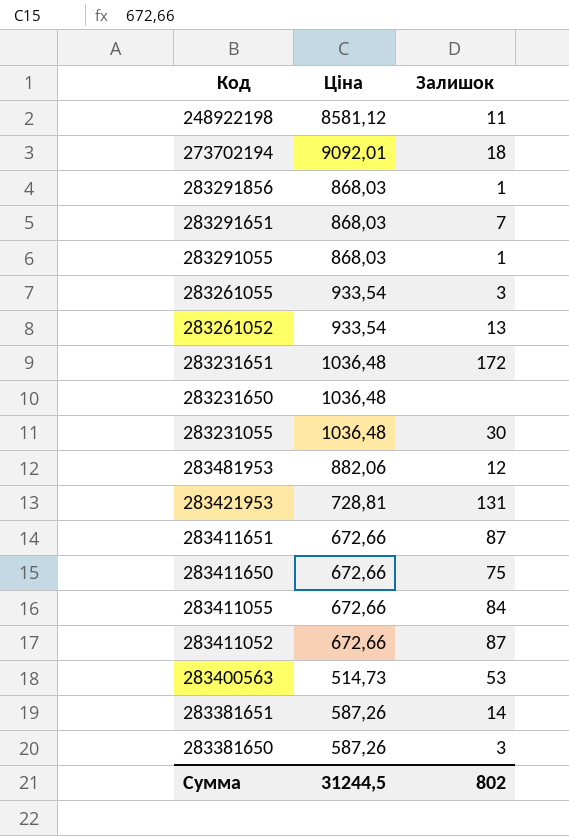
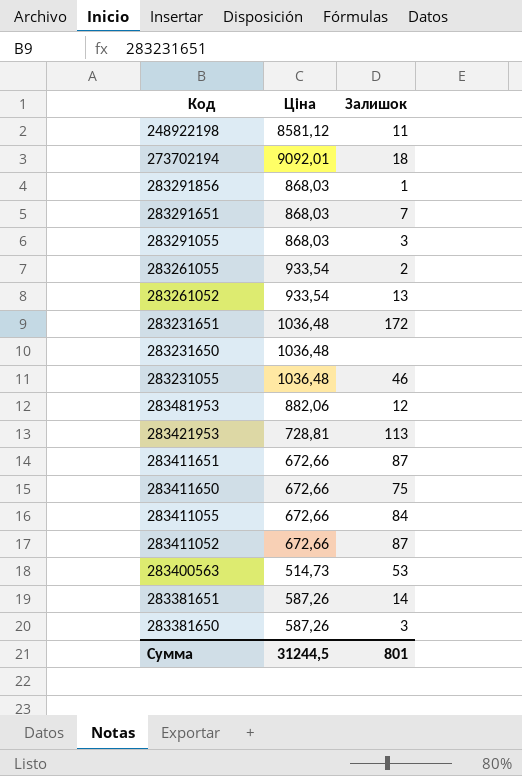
283291055 | Залишок: 1 -> 3
283261055 | Залишок: 3 -> 2
283231055 | Залишок: 30 -> 46
283421953 | Залишок: 131 -> 113
Сумма | Залишок: 802 -> 801

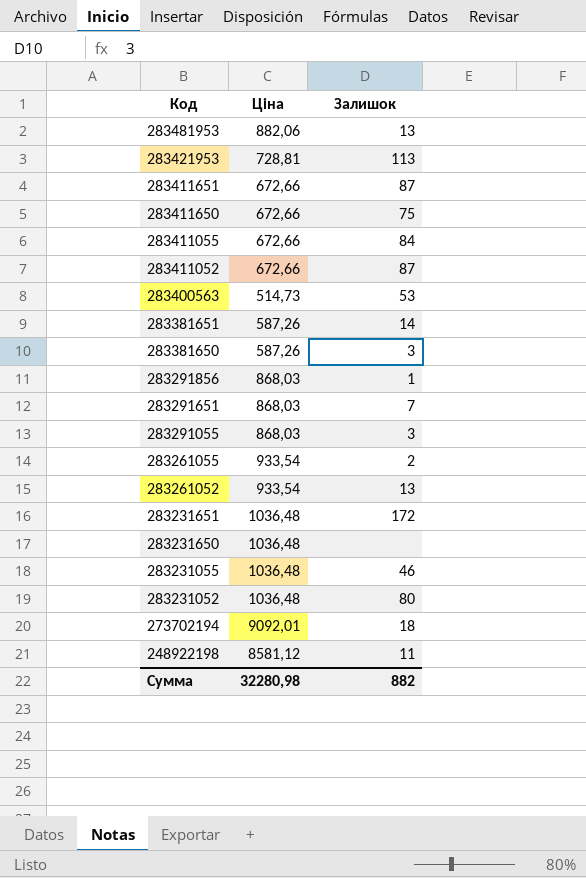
row order: none -> Код descending
283481953 | Залишок: 12 -> 13
row 283231052: none -> 1036,48 | 80
Сумма | Ціна: 31244,5 -> 32280,98
Сумма | Залишок: 801 -> 882

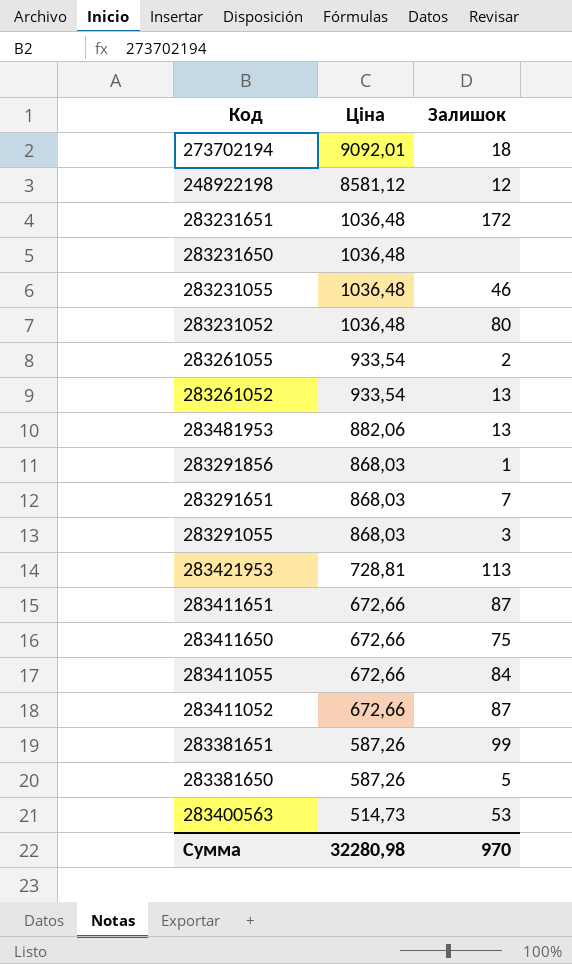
row order: Код descending -> Ціна descending
248922198 | Залишок: 11 -> 12
283381651 | Залишок: 14 -> 99
283381650 | Залишок: 3 -> 5
Сумма | Залишок: 882 -> 970

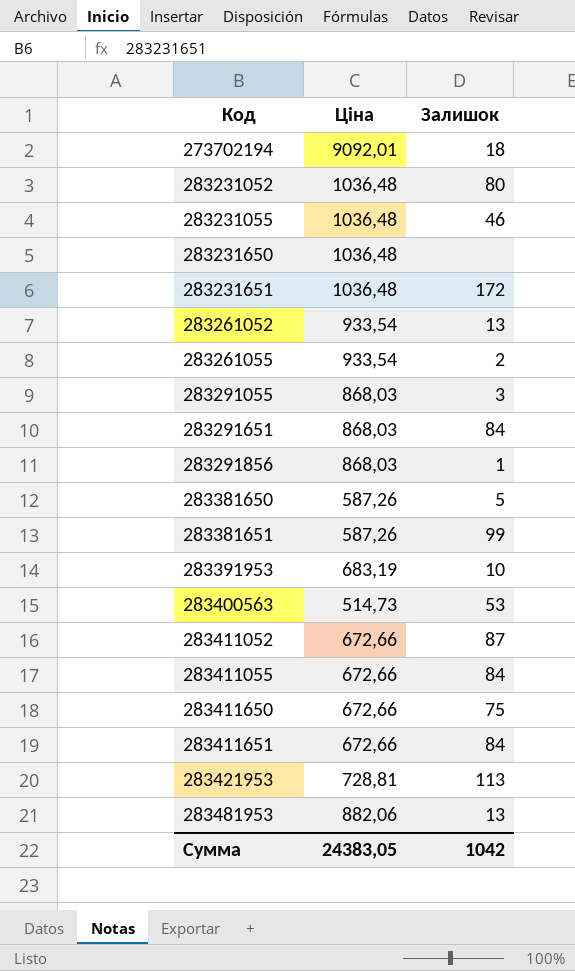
row order: Ціна descending -> Код ascending
row 248922198: 8581,12 | 12 -> none
283291651 | Залишок: 7 -> 84
row 283391953: none -> 683,19 | 10
283411651 | Залишок: 87 -> 84
Сумма | Ціна: 32280,98 -> 24383,05
Сумма | Залишок: 970 -> 1042

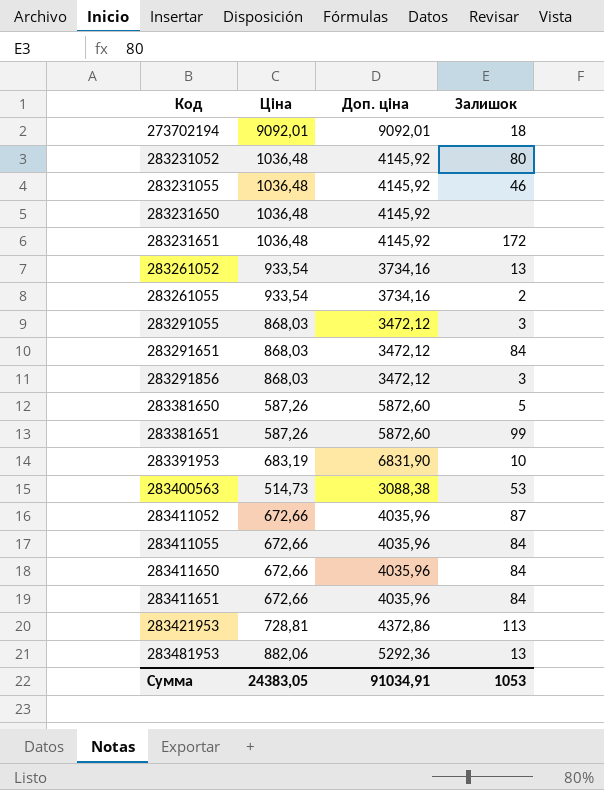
column Доп. ціна | position: none -> 3
283291856 | Залишок: 1 -> 3
283411650 | Залишок: 75 -> 84
Сумма | Залишок: 1042 -> 1053

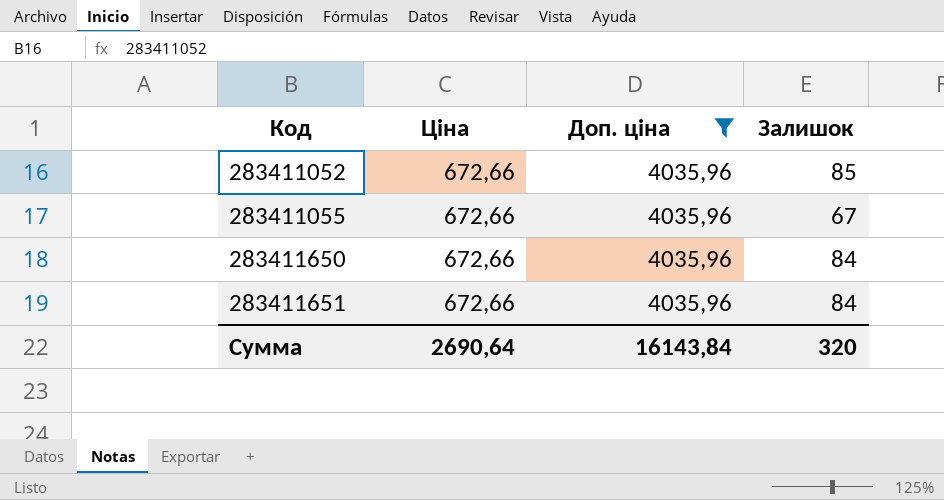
filter: none -> Доп. ціна = 4035,96
283411052 | Залишок: 87 -> 85
283411055 | Залишок: 84 -> 67
Сумма | Ціна: 24383,05 -> 2690,64
Сумма | Доп. ціна: 91034,91 -> 16143,84
Сумма | Залишок: 1053 -> 320

